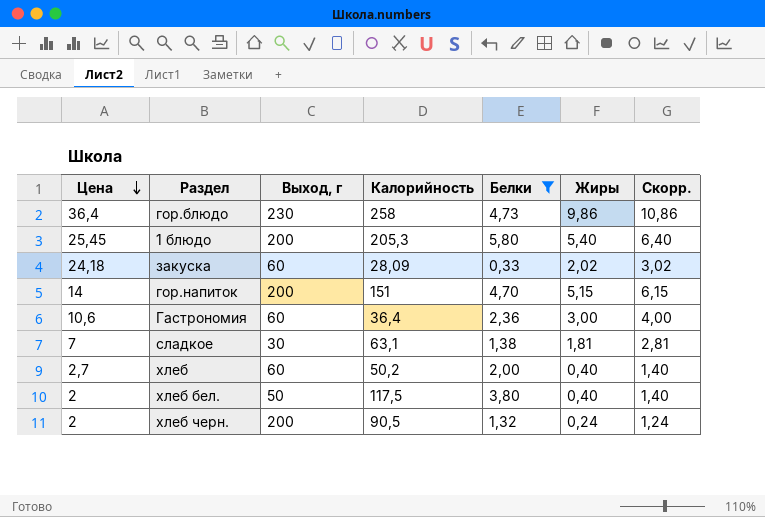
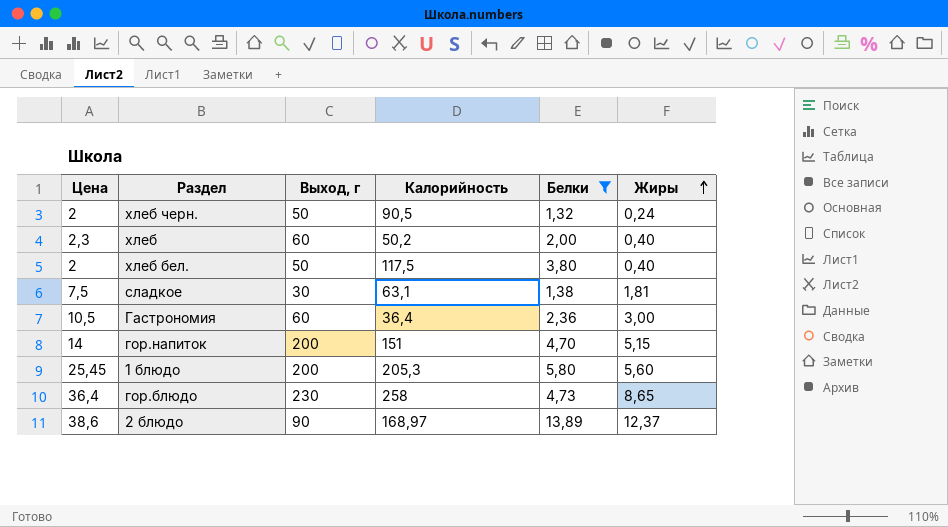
row order: Цена descending -> Жиры ascending
column Скорр. | formula: [Жиры] + 1 -> none
row закуска: 24,18 | 60 | 28,09 | 0,33 | 2,02 | 3,02 -> none
хлеб черн. | Выход, г: 200 -> 50
хлеб | Цена: 2,7 -> 2,3
сладкое | Цена: 7 -> 7,5
Гастрономия | Цена: 10,6 -> 10,5
1 блюдо | Жиры: 5,40 -> 5,60
гор.блюдо | Жиры: 9,86 -> 8,65
row 2 блюдо: none -> 38,6 | 90 | 168,97 | 13,89 | 12,37

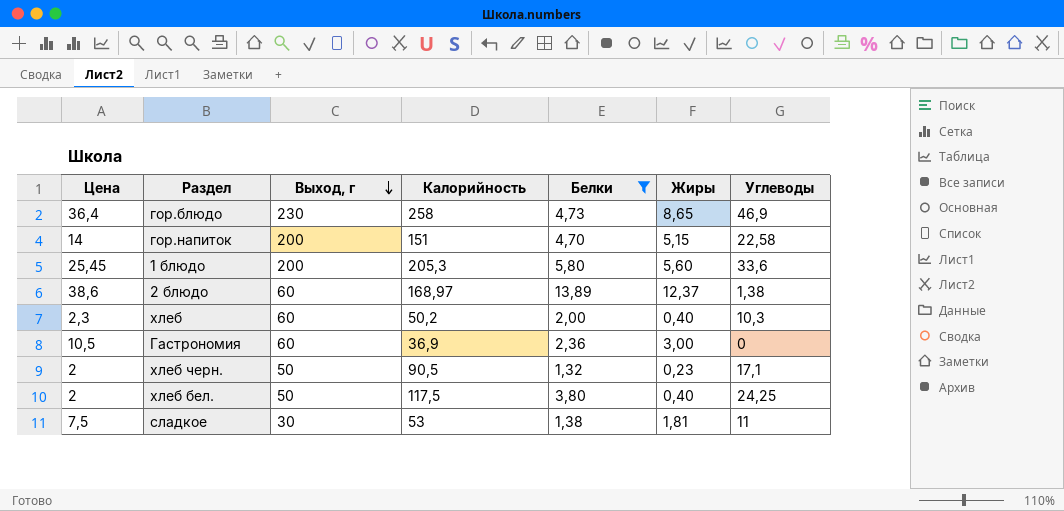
row order: Жиры ascending -> Выход, г descending
column Углеводы | position: none -> 7
2 блюдо | Выход, г: 90 -> 60
Гастрономия | Калорийность: 36,4 -> 36,9
хлеб черн. | Жиры: 0,24 -> 0,23
сладкое | Калорийность: 63,1 -> 53

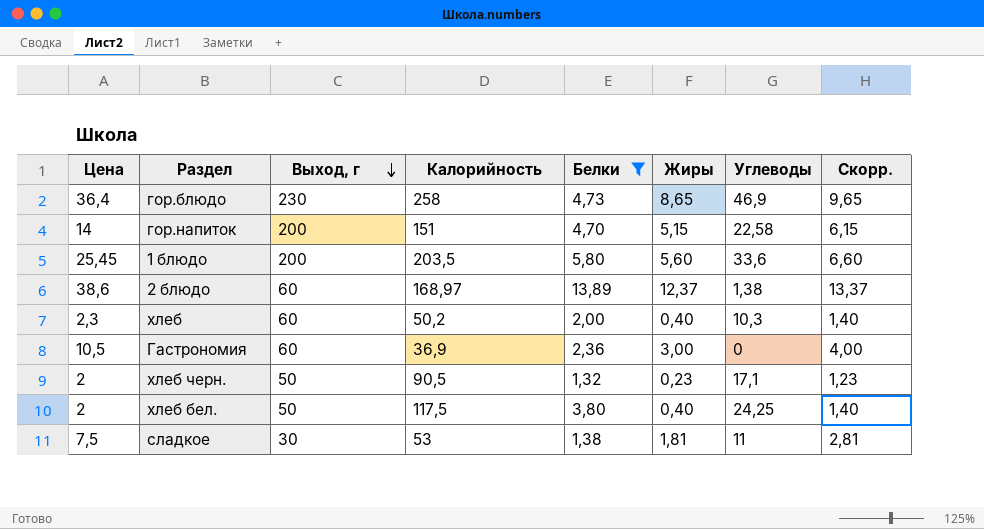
column Скорр. | formula: none -> [Жиры] + 1
1 блюдо | Калорийность: 205,3 -> 203,5

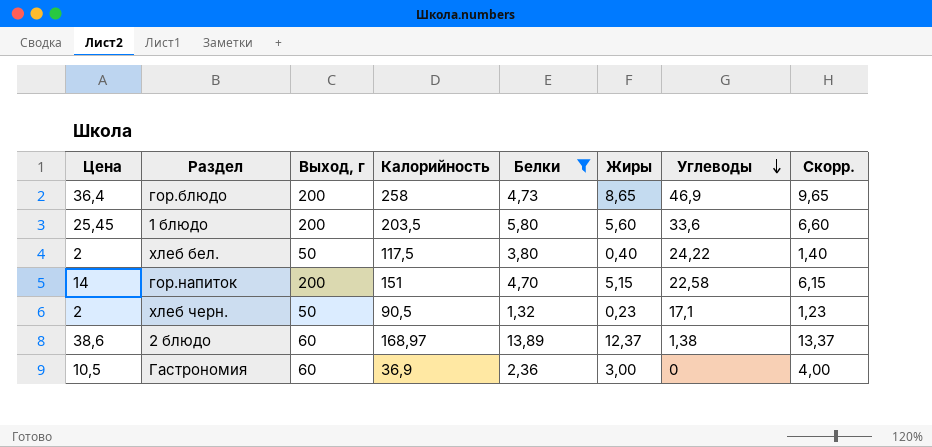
row order: Выход, г descending -> Углеводы descending
row хлеб: 2,3 | 60 | 50,2 | 2,00 | 0,40 | 10,3 | 1,40 -> none
row сладкое: 7,5 | 30 | 53 | 1,38 | 1,81 | 11 | 2,81 -> none
гор.блюдо | Выход, г: 230 -> 200
хлеб бел. | Углеводы: 24,25 -> 24,22

